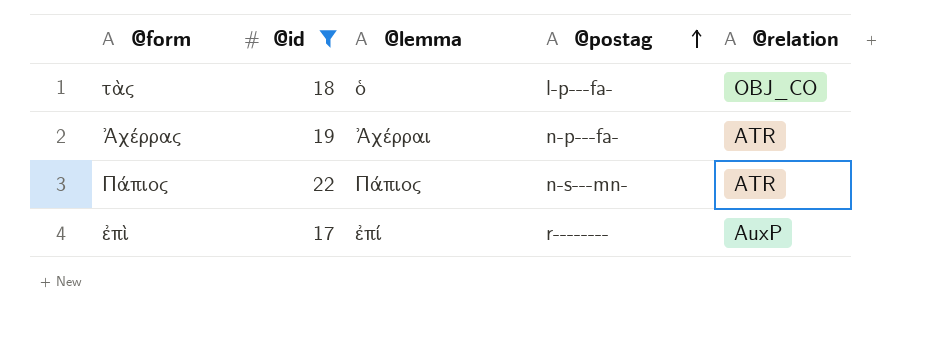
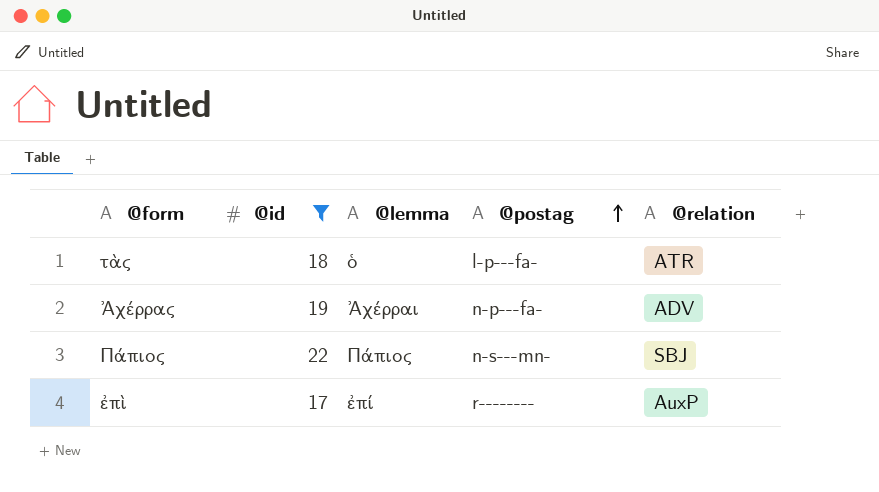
τὰς | @relation: OBJ_CO -> ATR
Ἀχέρρας | @relation: ATR -> ADV
Πάπιος | @relation: ATR -> SBJ

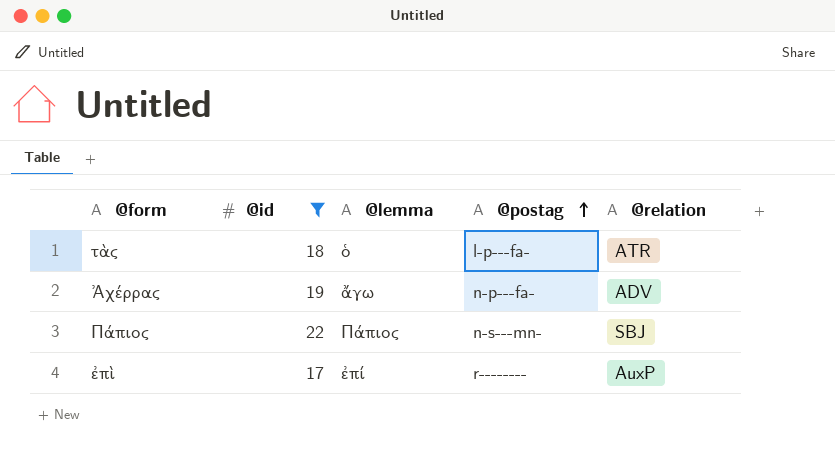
Ἀχέρρας | @lemma: Ἀχέρραι -> ἄγω

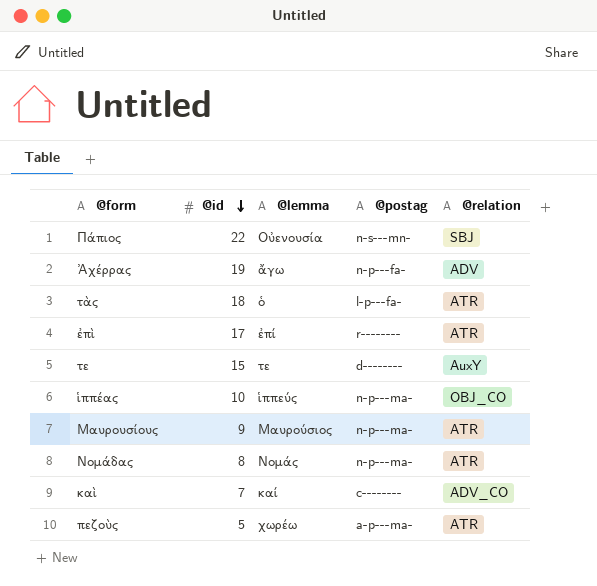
filter: @id >= 17 -> none
row order: @postag ascending -> @id descending
Πάπιος | @lemma: Πάπιος -> Οὐενουσία
ἐπὶ | @relation: AuxP -> ATR

